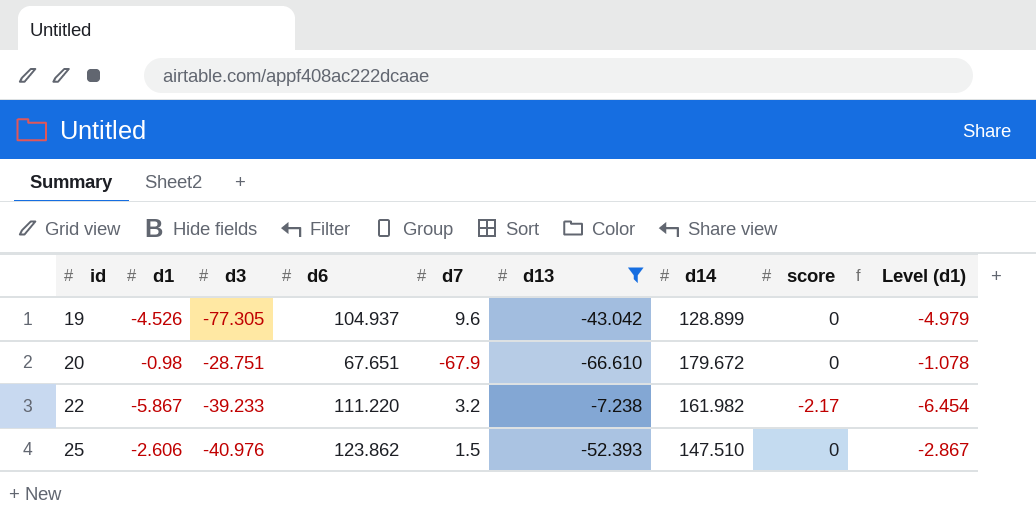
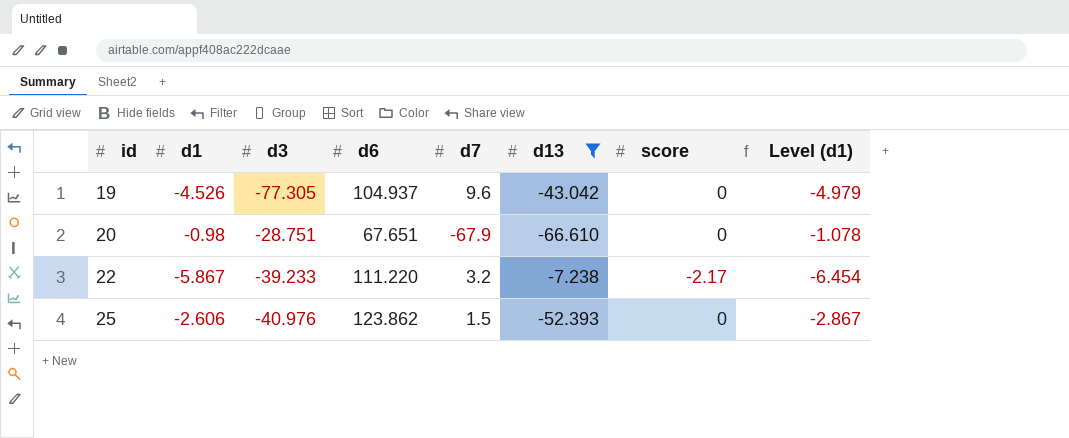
column d14 | position: 7 -> none

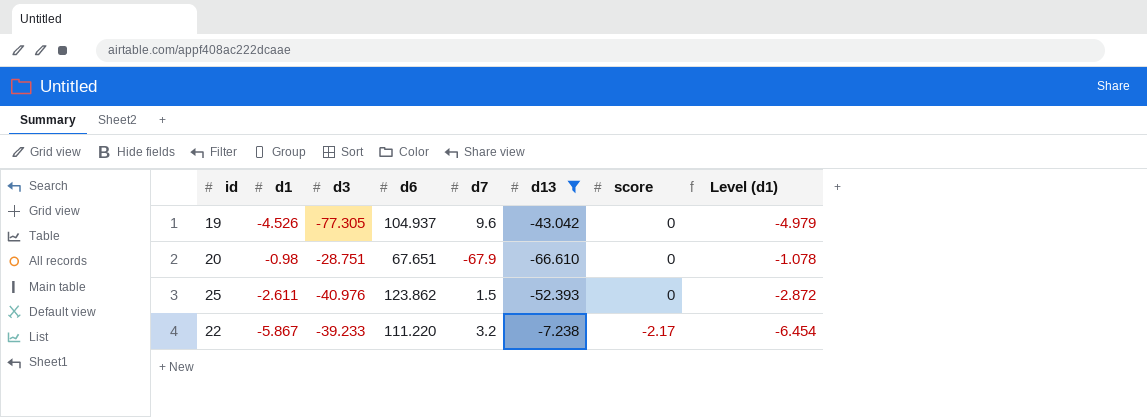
row order: id ascending -> score descending
25 | d1: -2.606 -> -2.611
25 | Level (d1): -2.867 -> -2.872

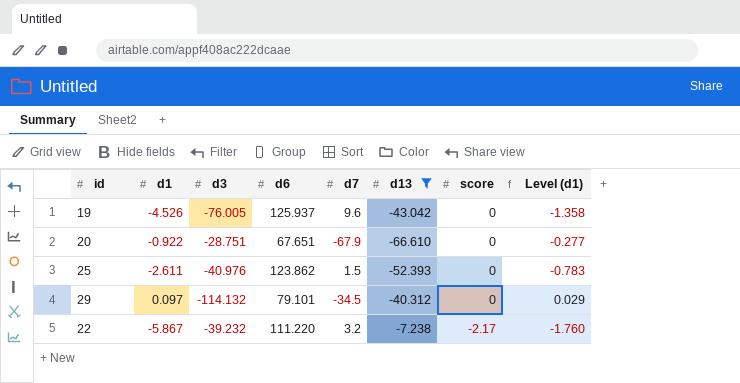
column Level (d1) | formula: [d1] * 1.1 -> [d1] * 0.3
19 | d3: -77.305 -> -76.005
19 | d6: 104.937 -> 125.937
20 | d1: -0.98 -> -0.922
row 29: none -> 0.097 | -114.132 | 79.101 | -34.5 | -40.312 | 0 | 0.029
22 | d3: -39.233 -> -39.232

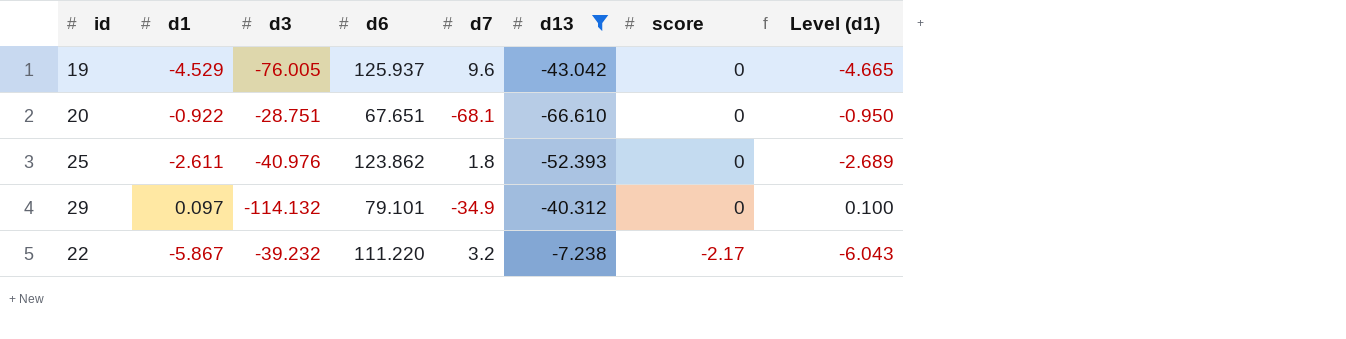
column Level (d1) | formula: [d1] * 0.3 -> [d1] * 1.03
19 | d1: -4.526 -> -4.529
20 | d7: -67.9 -> -68.1
25 | d7: 1.5 -> 1.8
29 | d7: -34.5 -> -34.9

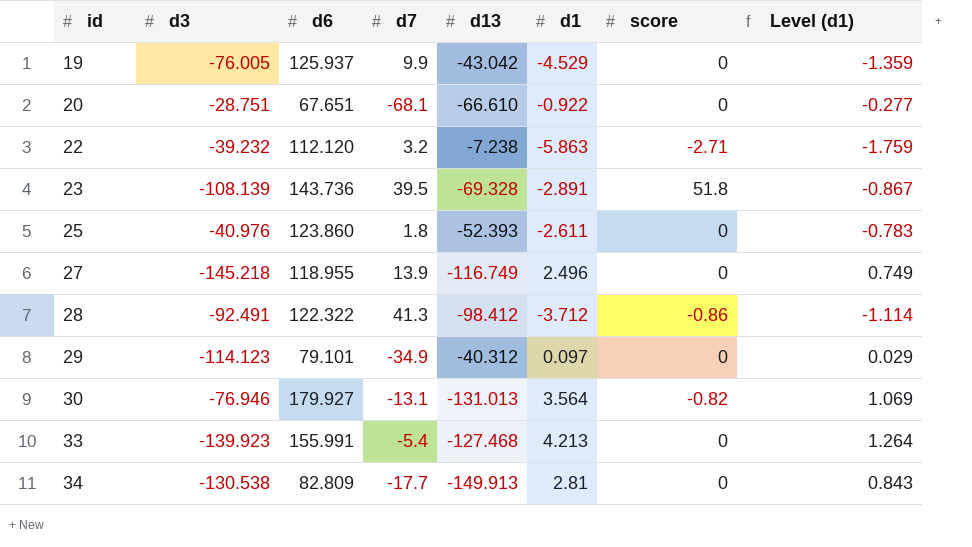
filter: d13 >= -66.610 -> none
row order: score descending -> id ascending
column d1 | position: 2 -> 6
column Level (d1) | formula: [d1] * 1.03 -> [d1] * 0.3
19 | d7: 9.6 -> 9.9
22 | d6: 111.220 -> 112.120
22 | d1: -5.867 -> -5.863
22 | score: -2.17 -> -2.71
25 | d6: 123.862 -> 123.860
29 | d3: -114.132 -> -114.123

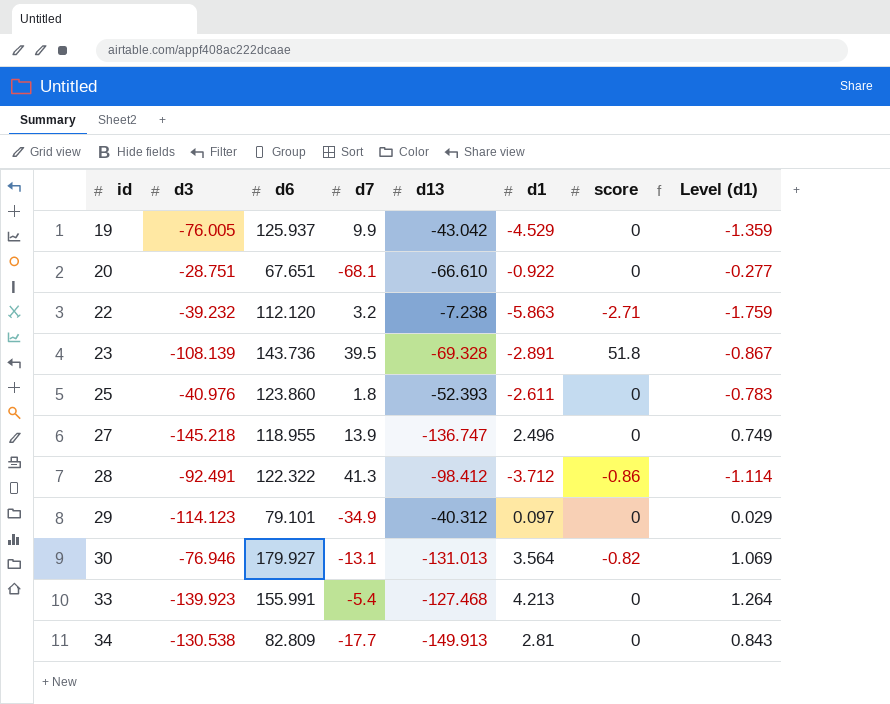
27 | d13: -116.749 -> -136.747

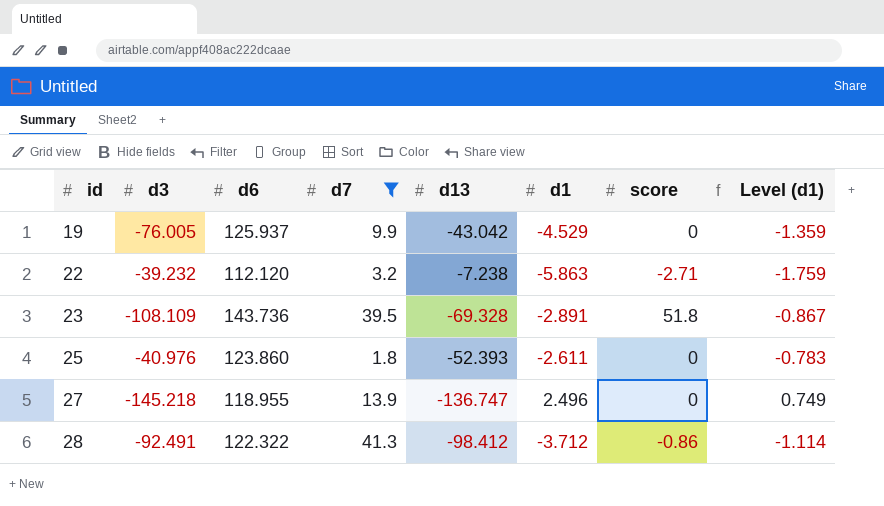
filter: none -> d7 >= 1.8
23 | d3: -108.139 -> -108.109

